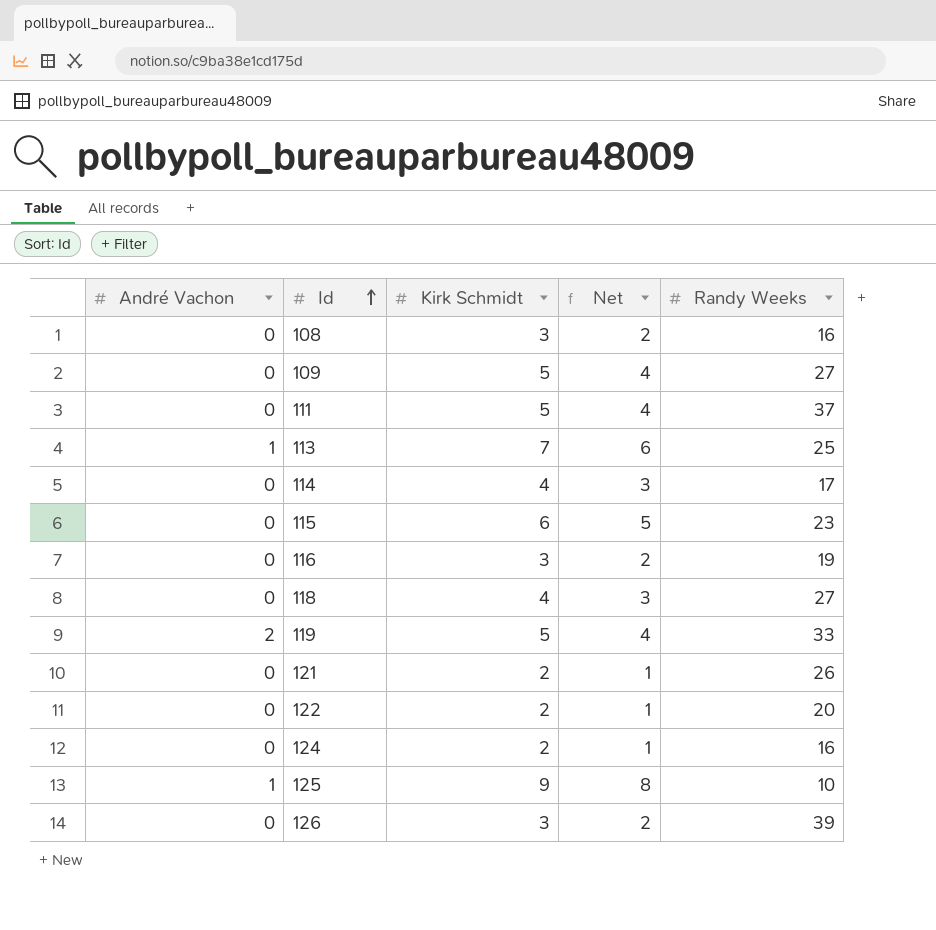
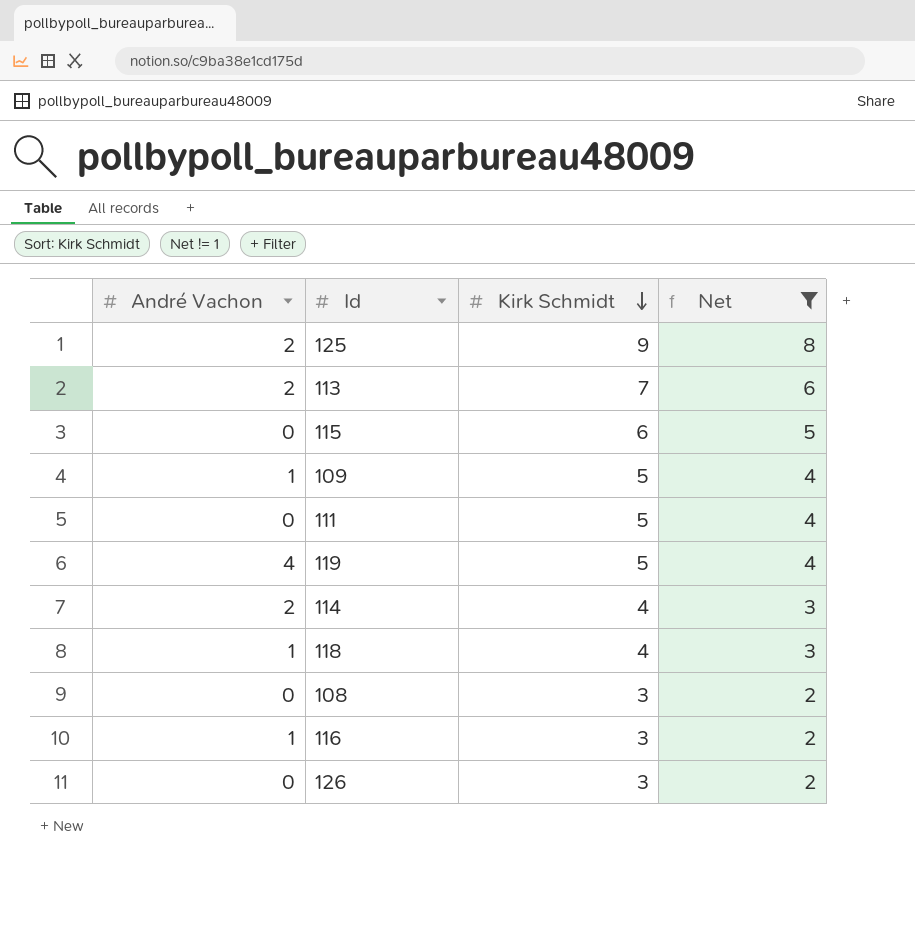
filter: none -> Net != 1
row order: Id ascending -> Kirk Schmidt descending
column Randy Weeks | position: 5 -> none
125 | André Vachon: 1 -> 2
113 | André Vachon: 1 -> 2
109 | André Vachon: 0 -> 1
119 | André Vachon: 2 -> 4
114 | André Vachon: 0 -> 2
118 | André Vachon: 0 -> 1
116 | André Vachon: 0 -> 1

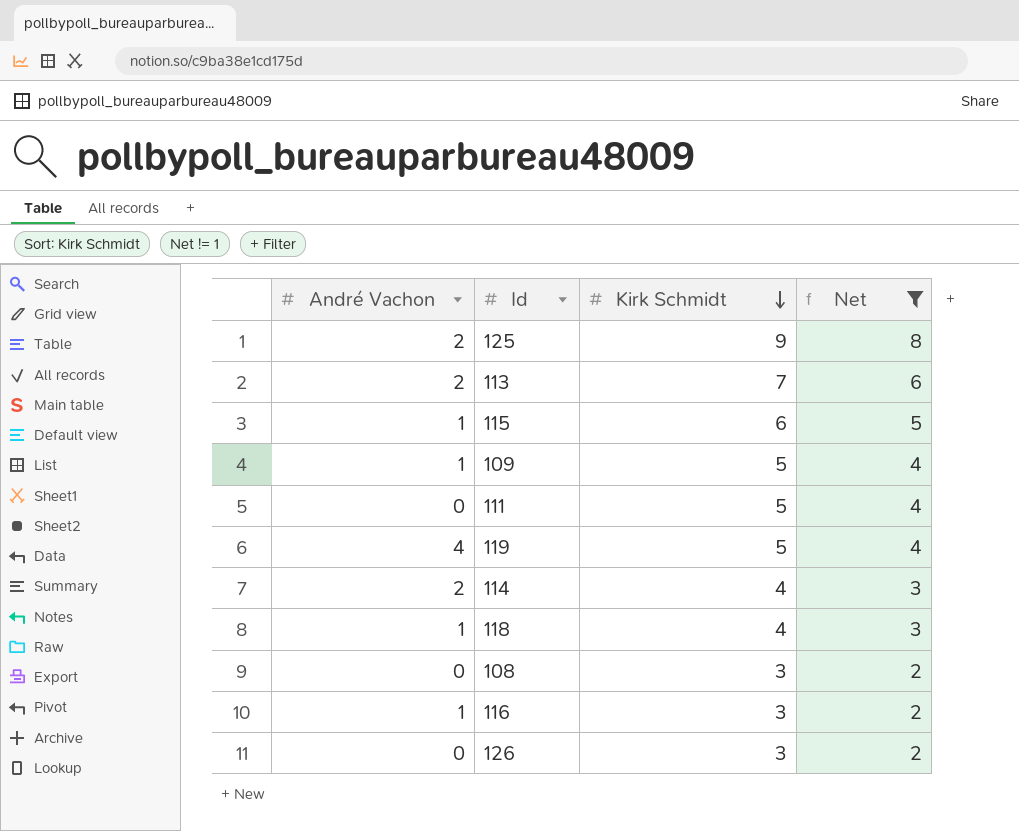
115 | André Vachon: 0 -> 1

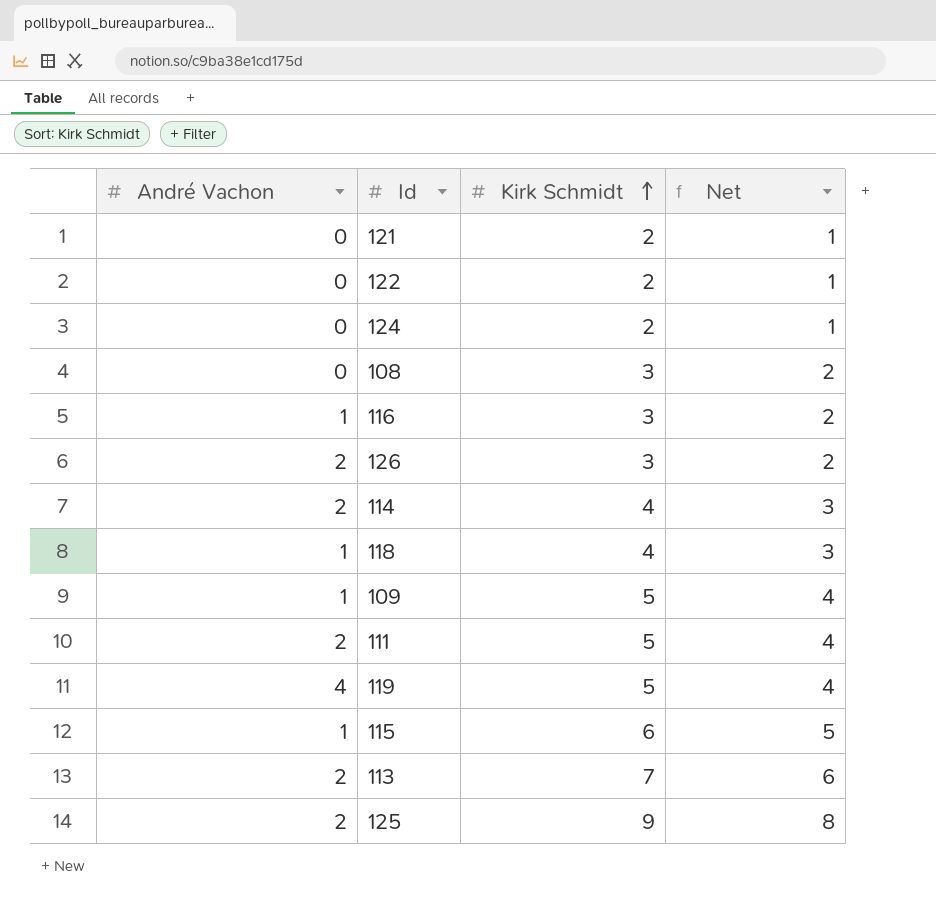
filter: Net != 1 -> none
row order: Kirk Schmidt descending -> Kirk Schmidt ascending
126 | André Vachon: 0 -> 2
111 | André Vachon: 0 -> 2

